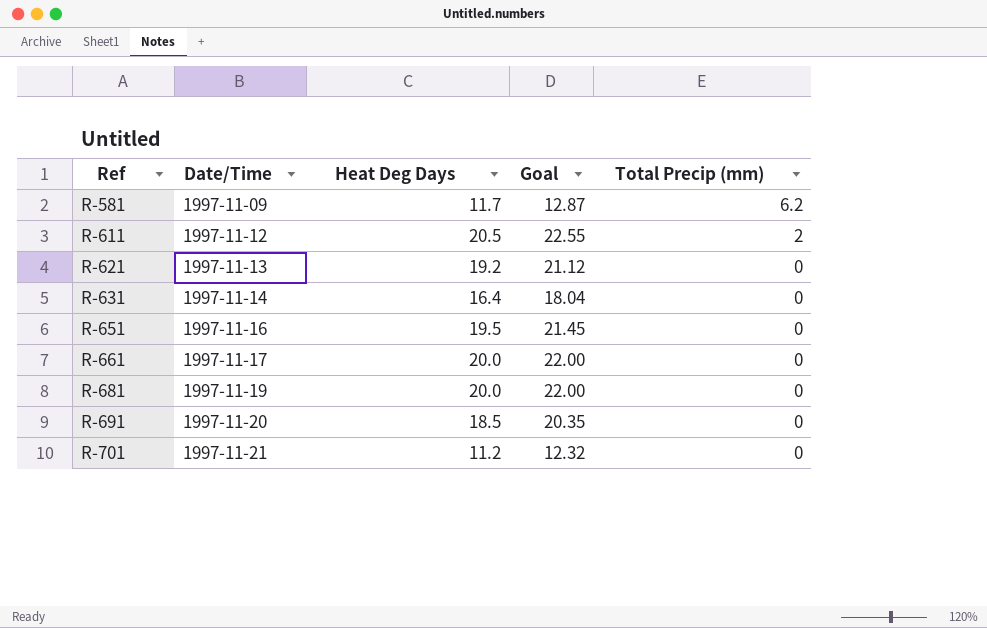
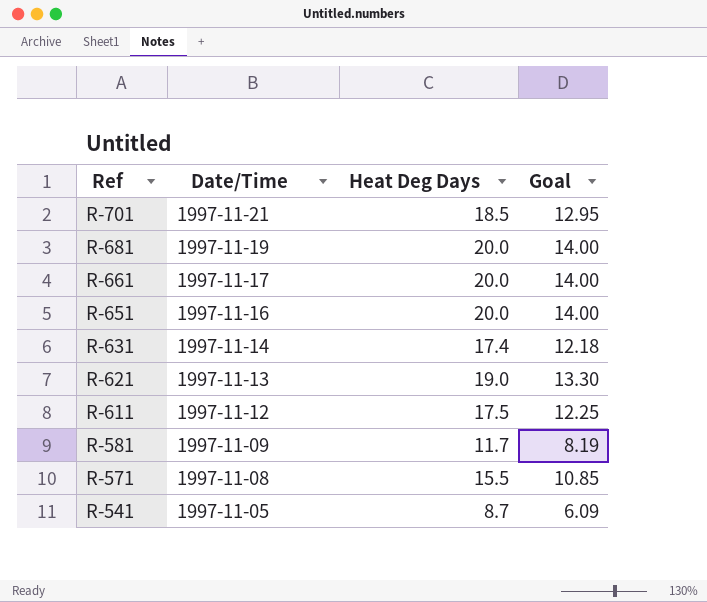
row order: Ref ascending -> Ref descending
column Total Precip (mm) | position: 5 -> none
column Goal | formula: [Heat Deg Days] * 1.1 -> [Heat Deg Days] * 0.7
row R-691: 1997-11-20 | 18.5 | 20.35 | 0 -> none
R-701 | Heat Deg Days: 11.2 -> 18.5
R-651 | Heat Deg Days: 19.5 -> 20.0
R-631 | Heat Deg Days: 16.4 -> 17.4
R-621 | Heat Deg Days: 19.2 -> 19.0
R-611 | Heat Deg Days: 20.5 -> 17.5
row R-571: none -> 1997-11-08 | 15.5 | 10.85
row R-541: none -> 1997-11-05 | 8.7 | 6.09

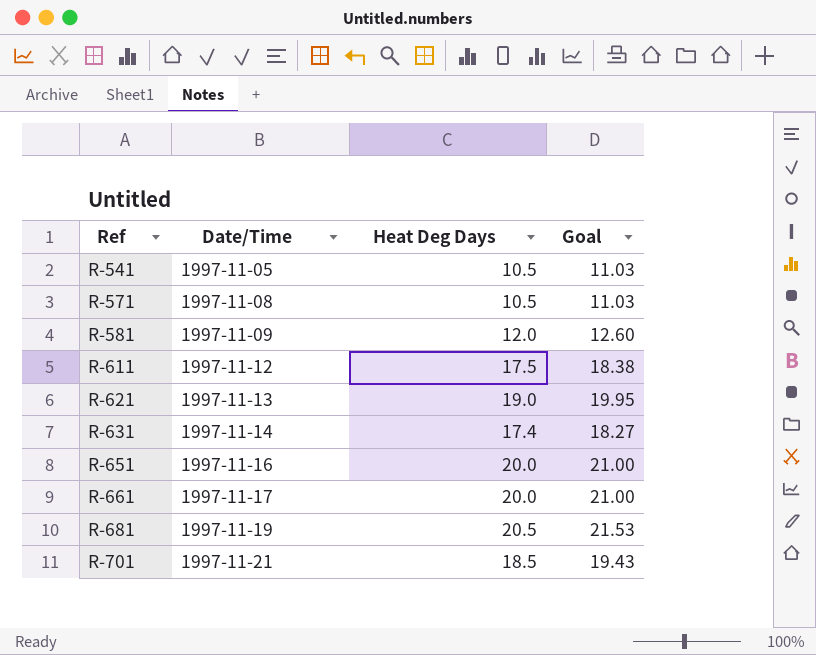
row order: Ref descending -> Ref ascending
column Goal | formula: [Heat Deg Days] * 0.7 -> [Heat Deg Days] * 1.05
R-541 | Heat Deg Days: 8.7 -> 10.5
R-571 | Heat Deg Days: 15.5 -> 10.5
R-581 | Heat Deg Days: 11.7 -> 12.0
R-681 | Heat Deg Days: 20.0 -> 20.5

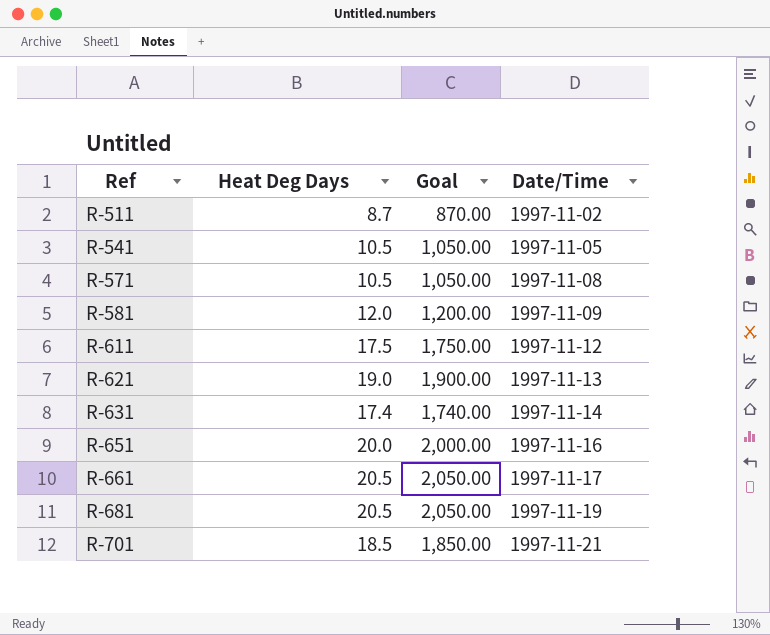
column Goal | formula: [Heat Deg Days] * 1.05 -> [Heat Deg Days] * 100
column Date/Time | position: 2 -> 4
row R-511: none -> 8.7 | 870.00 | 1997-11-02
R-661 | Heat Deg Days: 20.0 -> 20.5

